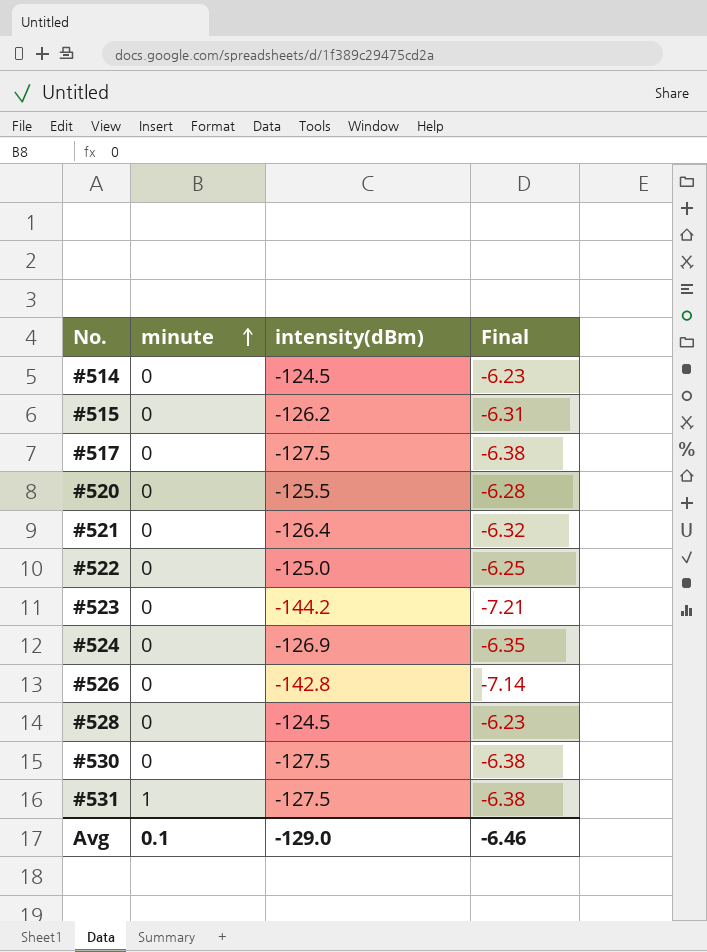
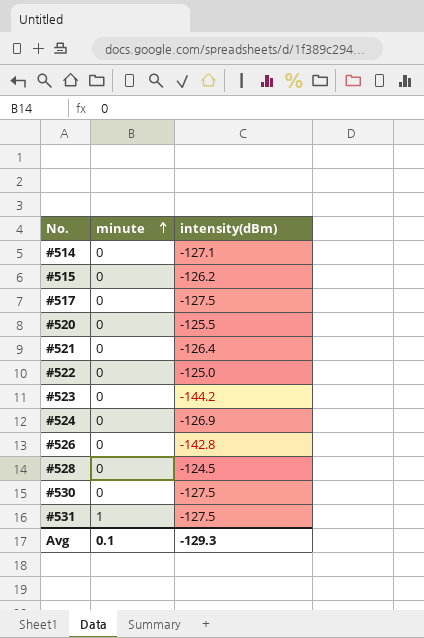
column Final | formula: [intensity(dBm)] * 0.05 -> none
#514 | intensity(dBm): -124.5 -> -127.1
Avg | intensity(dBm): -129.0 -> -129.3

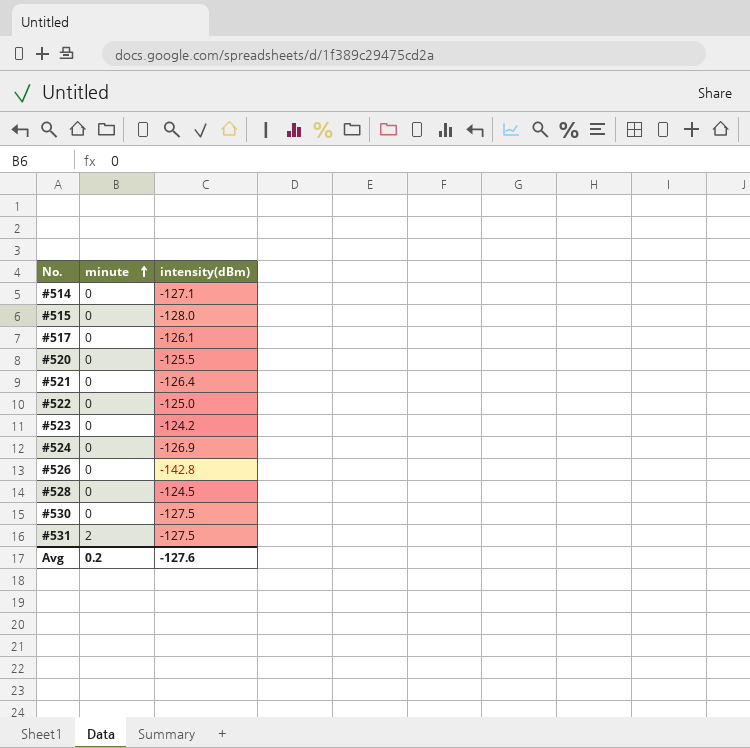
#515 | intensity(dBm): -126.2 -> -128.0
#517 | intensity(dBm): -127.5 -> -126.1
#523 | intensity(dBm): -144.2 -> -124.2
#531 | minute: 1 -> 2
Avg | minute: 0.1 -> 0.2
Avg | intensity(dBm): -129.3 -> -127.6

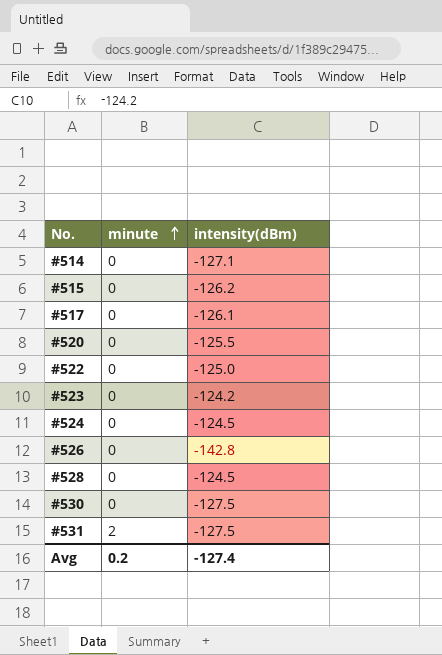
row #521: 0 | -126.4 -> none
#515 | intensity(dBm): -128.0 -> -126.2
#524 | intensity(dBm): -126.9 -> -124.5
Avg | intensity(dBm): -127.6 -> -127.4

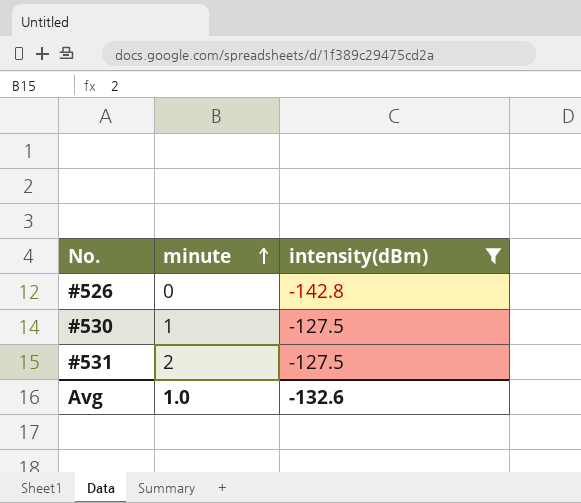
filter: none -> intensity(dBm) <= -127.5
#530 | minute: 0 -> 1
Avg | minute: 0.2 -> 1.0
Avg | intensity(dBm): -127.4 -> -132.6

